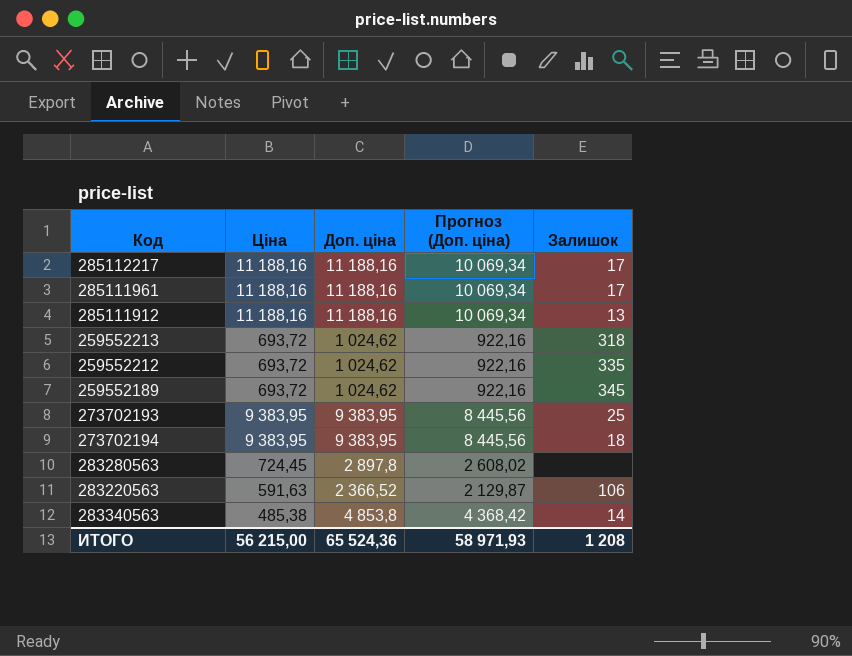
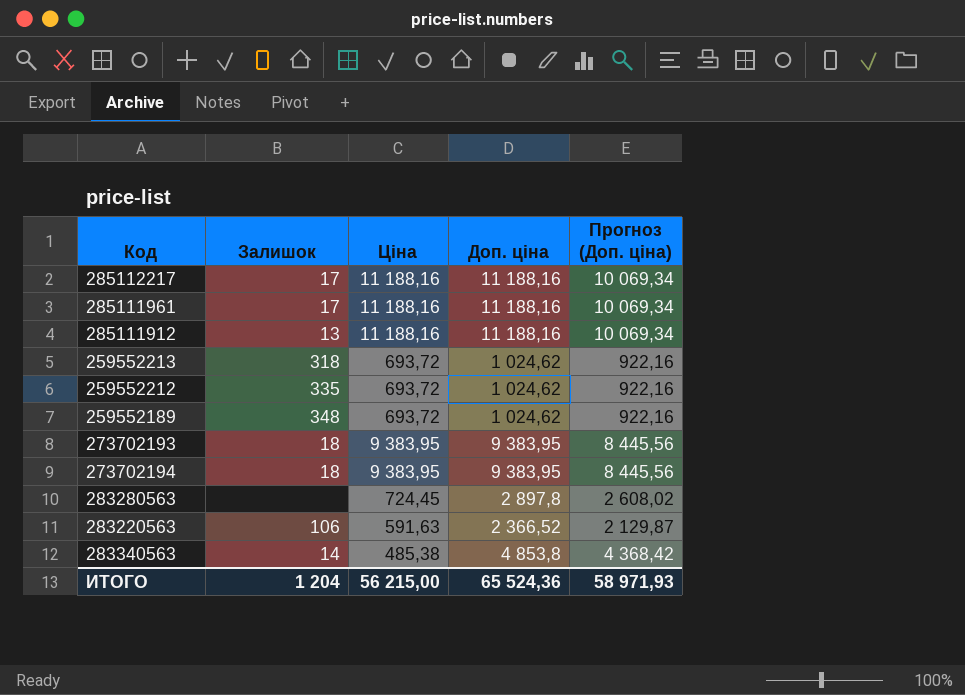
column Залишок | position: 5 -> 2
259552189 | Залишок: 345 -> 348
273702193 | Залишок: 25 -> 18
ИТОГО | Залишок: 1 208 -> 1 204

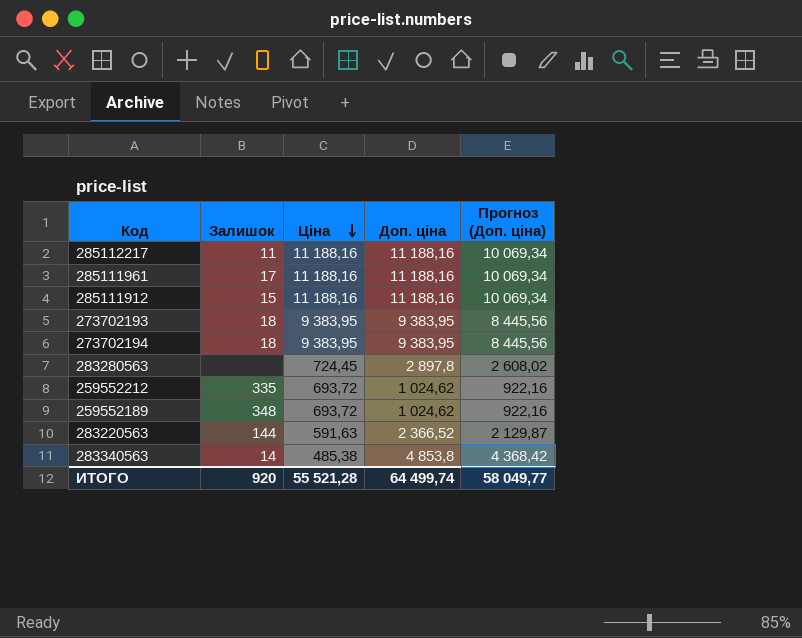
row order: none -> Ціна descending
row 259552213: 318 | 693,72 | 1 024,62 | 922,16 -> none
285112217 | Залишок: 17 -> 11
285111912 | Залишок: 13 -> 15
283220563 | Залишок: 106 -> 144
ИТОГО | Залишок: 1 204 -> 920
ИТОГО | Ціна: 56 215,00 -> 55 521,28
ИТОГО | Доп. ціна: 65 524,36 -> 64 499,74
ИТОГО | Прогноз (Доп. ціна): 58 971,93 -> 58 049,77

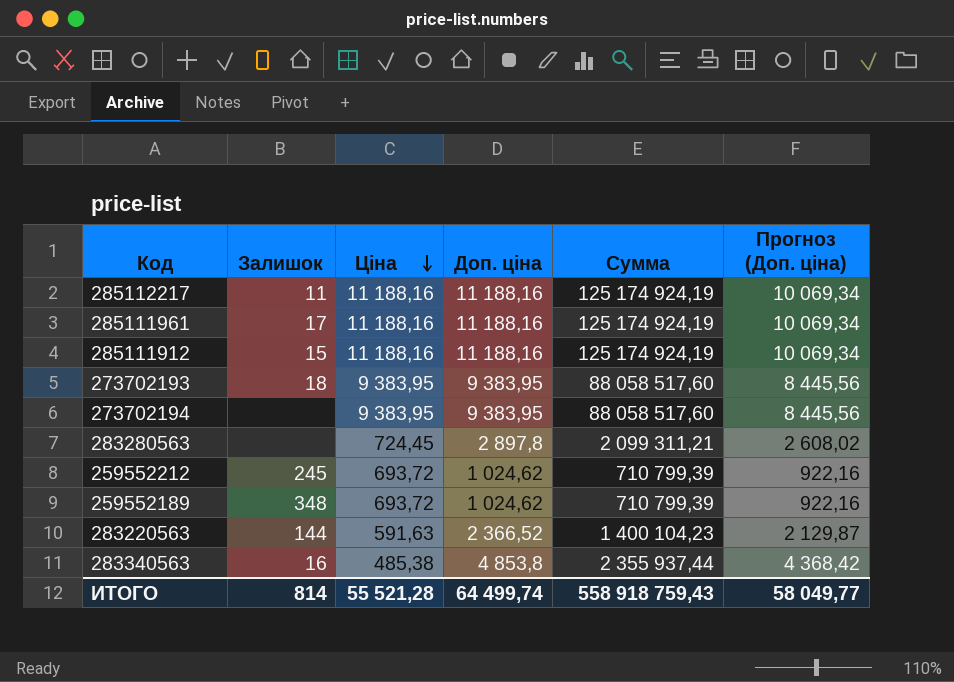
column Сумма | formula: none -> [Ціна] * [Доп. ціна]
273702194 | Залишок: 18 -> none
259552212 | Залишок: 335 -> 245
283340563 | Залишок: 14 -> 16
ИТОГО | Залишок: 920 -> 814

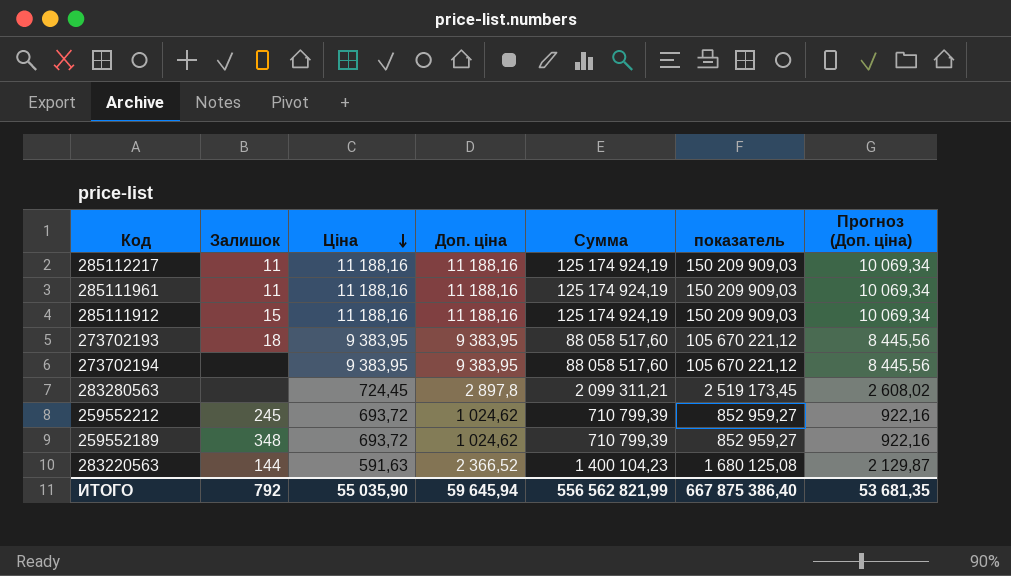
column показатель | formula: none -> [Сумма] * 1,2
row 283340563: 16 | 485,38 | 4 853,8 | 2 355 937,44 | 4 368,42 -> none
285111961 | Залишок: 17 -> 11
ИТОГО | Залишок: 814 -> 792
ИТОГО | Ціна: 55 521,28 -> 55 035,90
ИТОГО | Доп. ціна: 64 499,74 -> 59 645,94
ИТОГО | Сумма: 558 918 759,43 -> 556 562 821,99
ИТОГО | Прогноз (Доп. ціна): 58 049,77 -> 53 681,35

